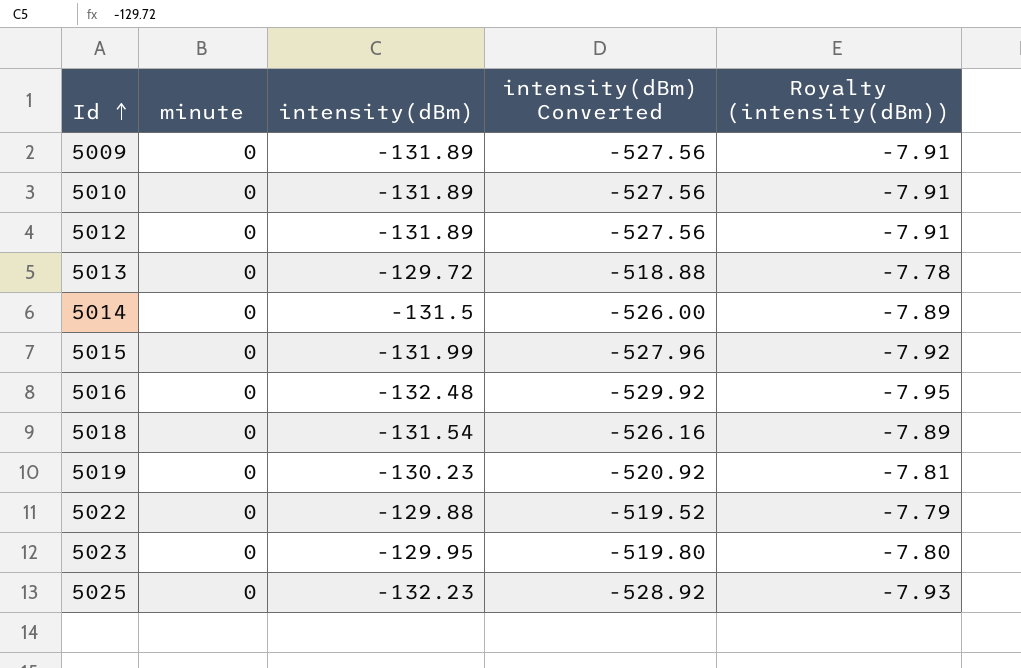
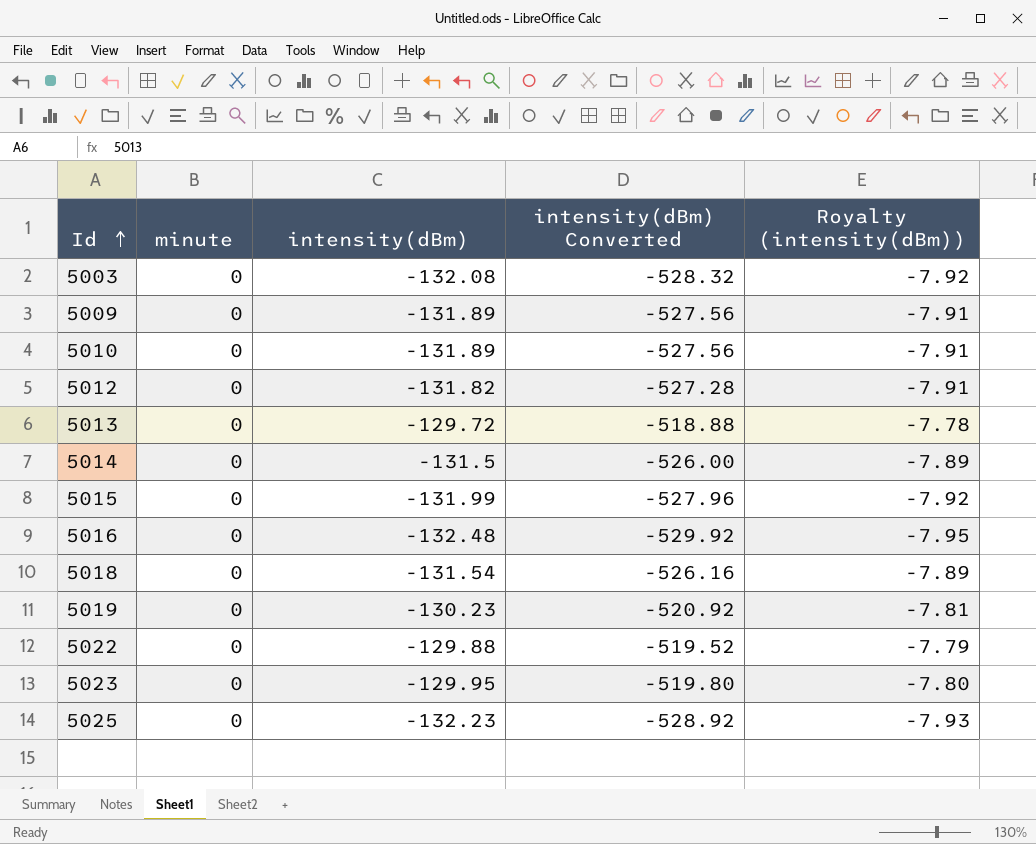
row 5003: none -> 0 | -132.08 | -528.32 | -7.92
5012 | intensity(dBm): -131.89 -> -131.82
5012 | intensity(dBm) Converted: -527.56 -> -527.28

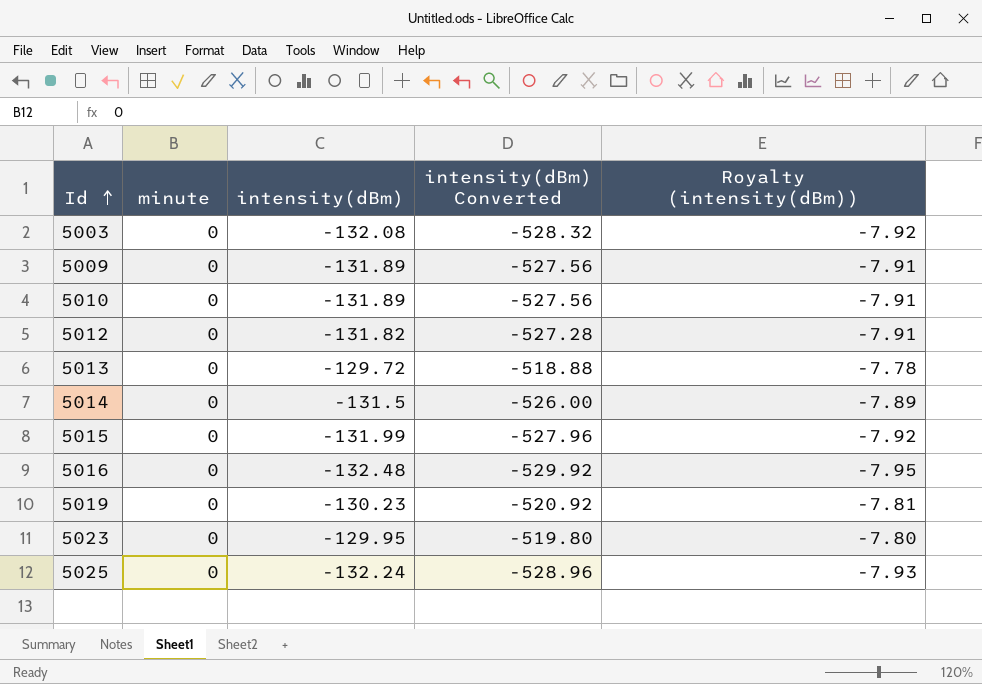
row 5018: 0 | -131.54 | -526.16 | -7.89 -> none
row 5022: 0 | -129.88 | -519.52 | -7.79 -> none
5025 | intensity(dBm): -132.23 -> -132.24
5025 | intensity(dBm) Converted: -528.92 -> -528.96

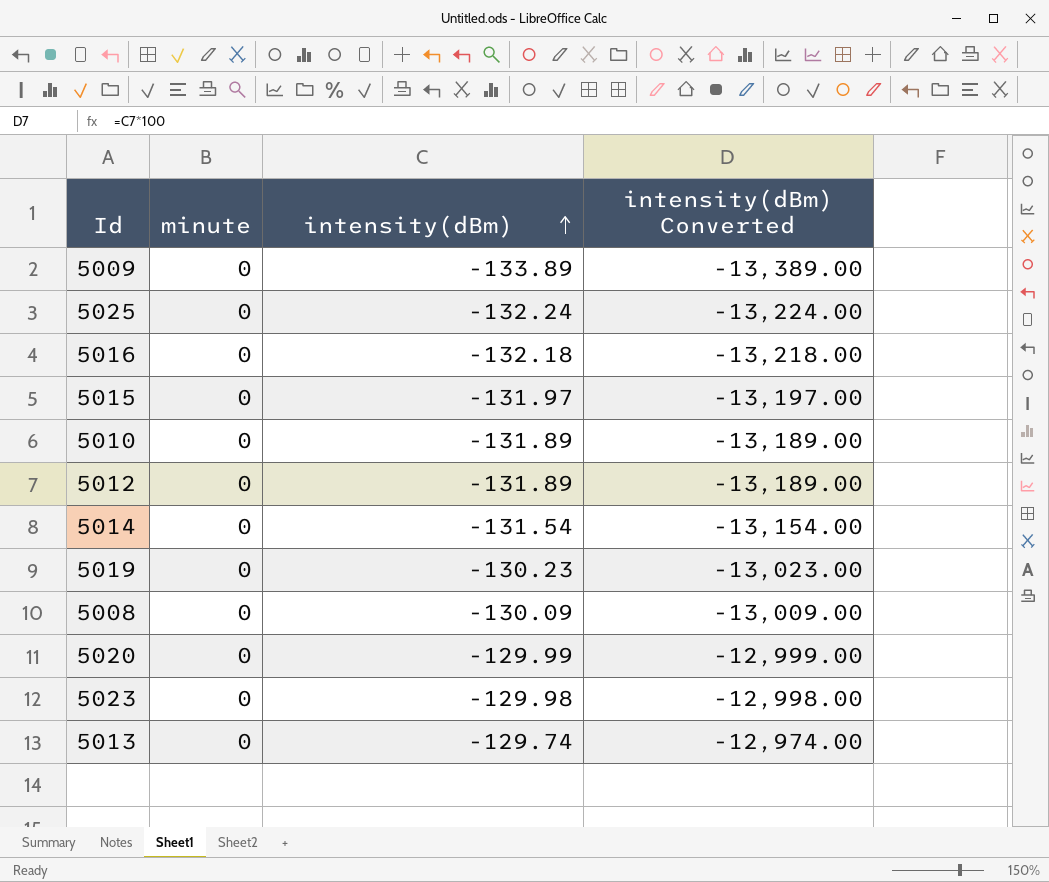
row order: Id ascending -> intensity(dBm) ascending
column Royalty (intensity(dBm)) | formula: [intensity(dBm)] * 0.06 -> none
column intensity(dBm) Converted | formula: [intensity(dBm)] * 4 -> [intensity(dBm)] * 100
row 5003: 0 | -132.08 | -528.32 | -7.92 -> none
5009 | intensity(dBm): -131.89 -> -133.89
5016 | intensity(dBm): -132.48 -> -132.18
5015 | intensity(dBm): -131.99 -> -131.97
5012 | intensity(dBm): -131.82 -> -131.89
5014 | intensity(dBm): -131.5 -> -131.54
row 5008: none -> 0 | -130.09 | -13,009.00
row 5020: none -> 0 | -129.99 | -12,999.00
5023 | intensity(dBm): -129.95 -> -129.98
5013 | intensity(dBm): -129.72 -> -129.74

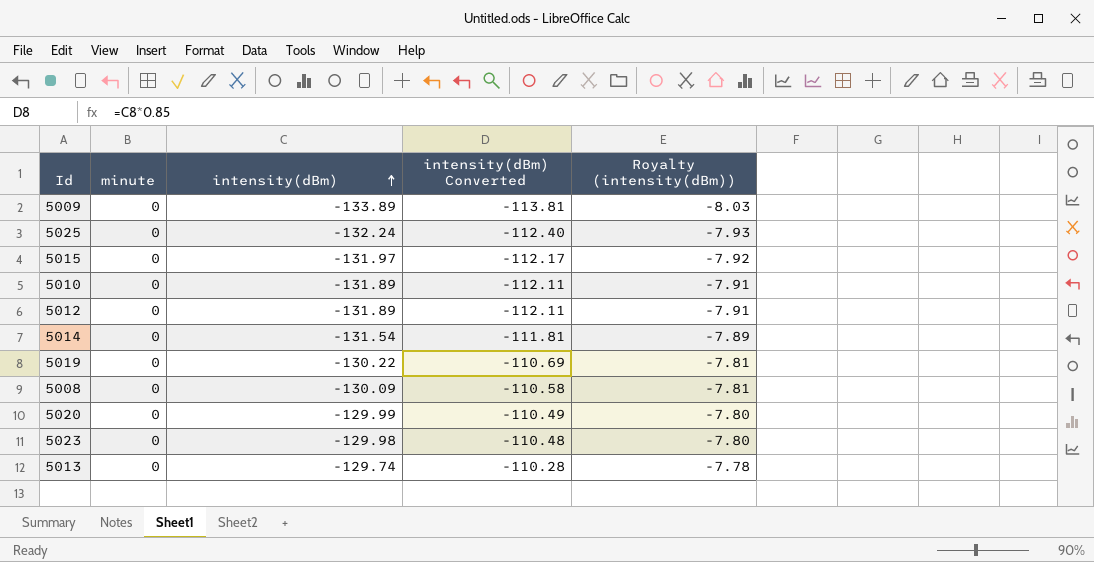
column intensity(dBm) Converted | formula: [intensity(dBm)] * 100 -> [intensity(dBm)] * 0.85
column Royalty (intensity(dBm)) | formula: none -> [intensity(dBm)] * 0.06
row 5016: 0 | -132.18 | -13,218.00 -> none
5019 | intensity(dBm): -130.23 -> -130.22

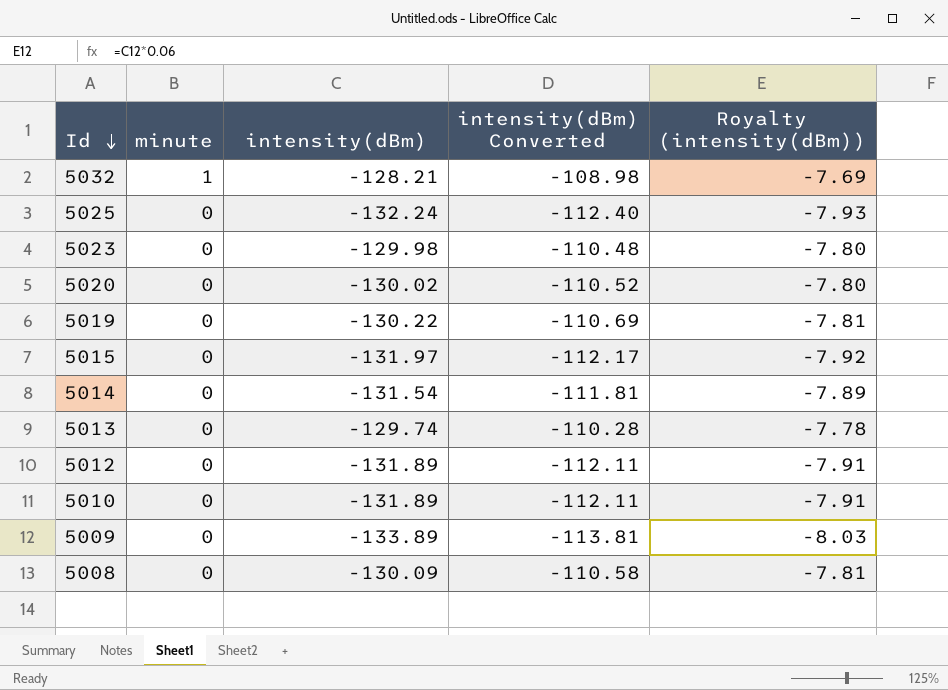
row order: intensity(dBm) ascending -> Id descending
row 5032: none -> 1 | -128.21 | -108.98 | -7.69
5020 | intensity(dBm): -129.99 -> -130.02
5020 | intensity(dBm) Converted: -110.49 -> -110.52

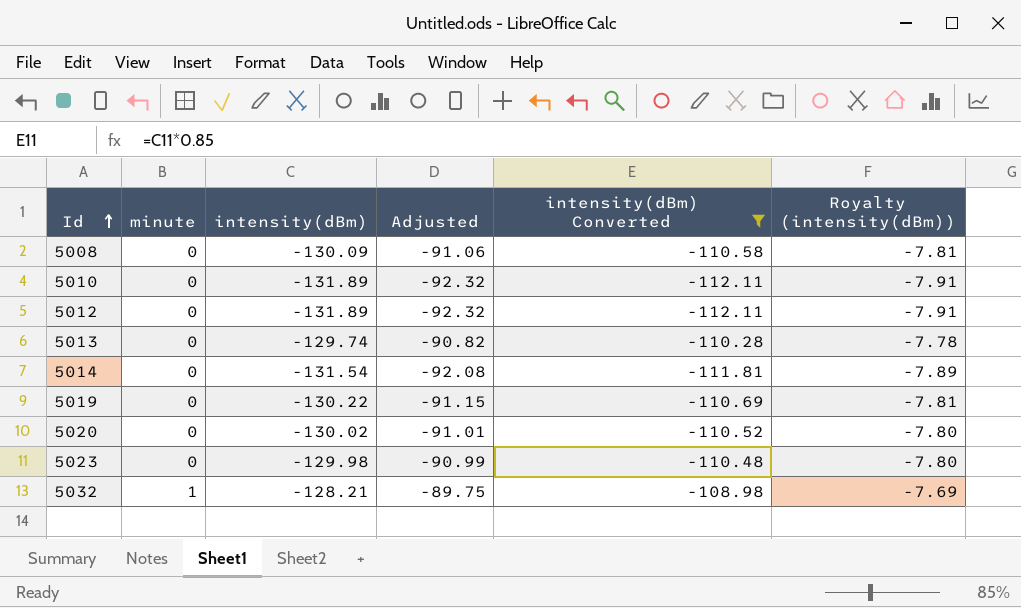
filter: none -> intensity(dBm) Converted >= -112.11
row order: Id descending -> Id ascending
column Adjusted | formula: none -> [intensity(dBm)] * 0.7

